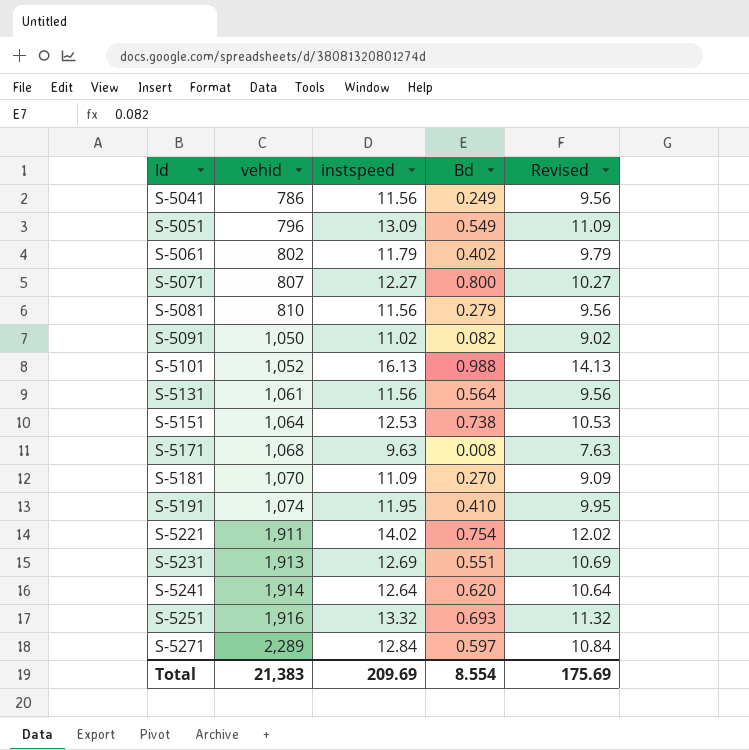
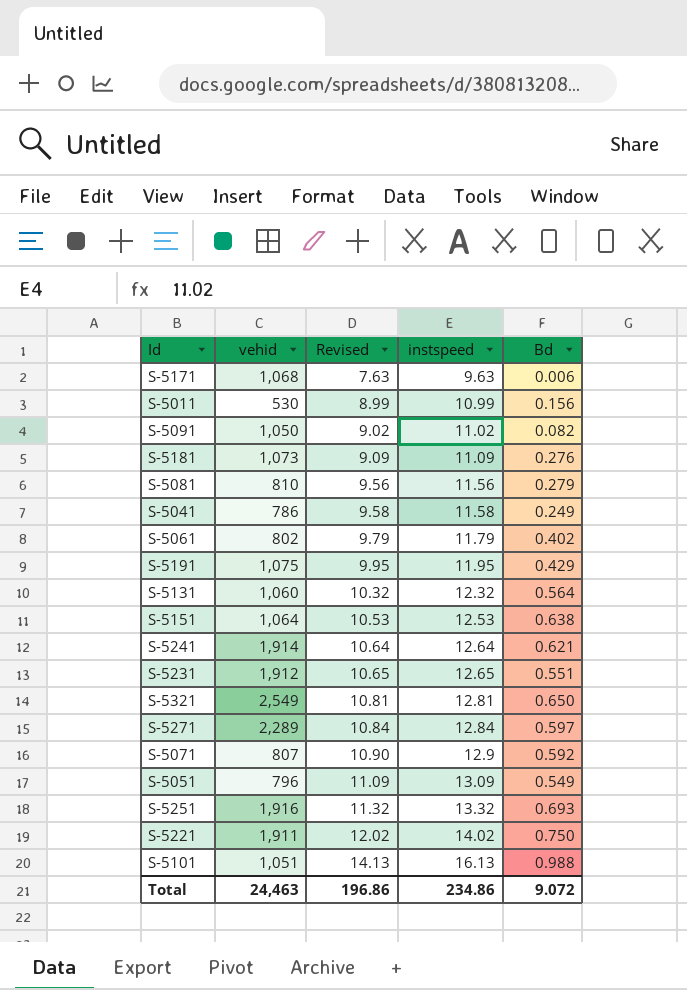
row order: Id ascending -> Revised ascending
column Revised | position: 5 -> 3
S-5171 | Bd: 0.008 -> 0.006
row S-5011: none -> 530 | 8.99 | 10.99 | 0.156
S-5181 | vehid: 1,070 -> 1,073
S-5181 | Bd: 0.270 -> 0.276
S-5041 | Revised: 9.56 -> 9.58
S-5041 | instspeed: 11.56 -> 11.58
S-5191 | vehid: 1,074 -> 1,075
S-5191 | Bd: 0.410 -> 0.429
S-5131 | vehid: 1,061 -> 1,060
S-5131 | Revised: 9.56 -> 10.32
S-5131 | instspeed: 11.56 -> 12.32
S-5151 | Bd: 0.738 -> 0.638
S-5241 | Bd: 0.620 -> 0.621
S-5231 | vehid: 1,913 -> 1,912
S-5231 | Revised: 10.69 -> 10.65
S-5231 | instspeed: 12.69 -> 12.65
row S-5321: none -> 2,549 | 10.81 | 12.81 | 0.650
S-5071 | Revised: 10.27 -> 10.90
S-5071 | instspeed: 12.27 -> 12.9
S-5071 | Bd: 0.800 -> 0.592
S-5221 | Bd: 0.754 -> 0.750
S-5101 | vehid: 1,052 -> 1,051
Total | vehid: 21,383 -> 24,463
Total | Revised: 175.69 -> 196.86
Total | instspeed: 209.69 -> 234.86
Total | Bd: 8.554 -> 9.072

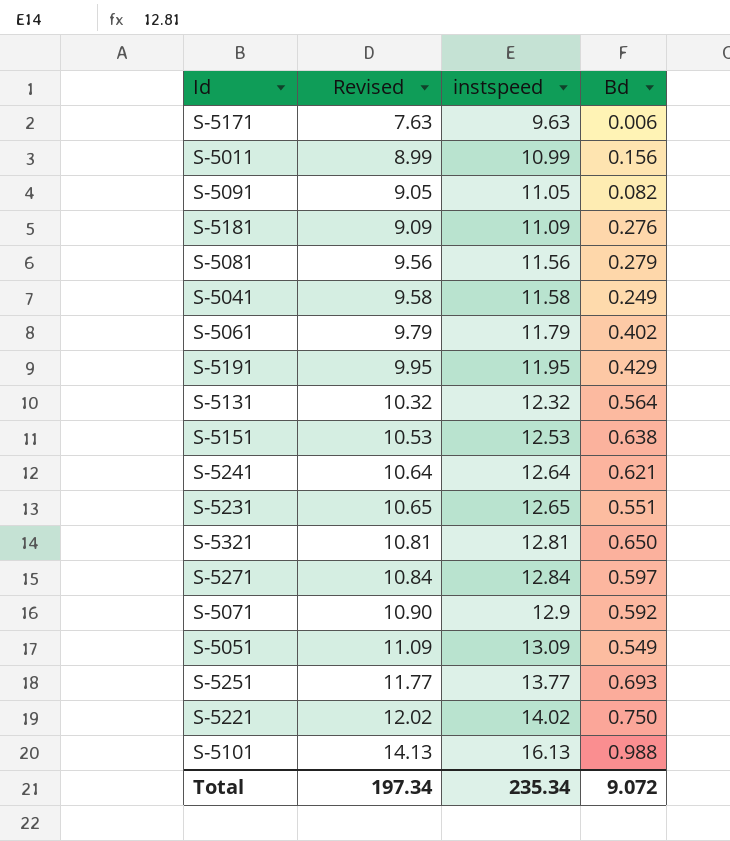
column vehid | position: 2 -> none
S-5091 | Revised: 9.02 -> 9.05
S-5091 | instspeed: 11.02 -> 11.05
S-5251 | Revised: 11.32 -> 11.77
S-5251 | instspeed: 13.32 -> 13.77
Total | Revised: 196.86 -> 197.34
Total | instspeed: 234.86 -> 235.34

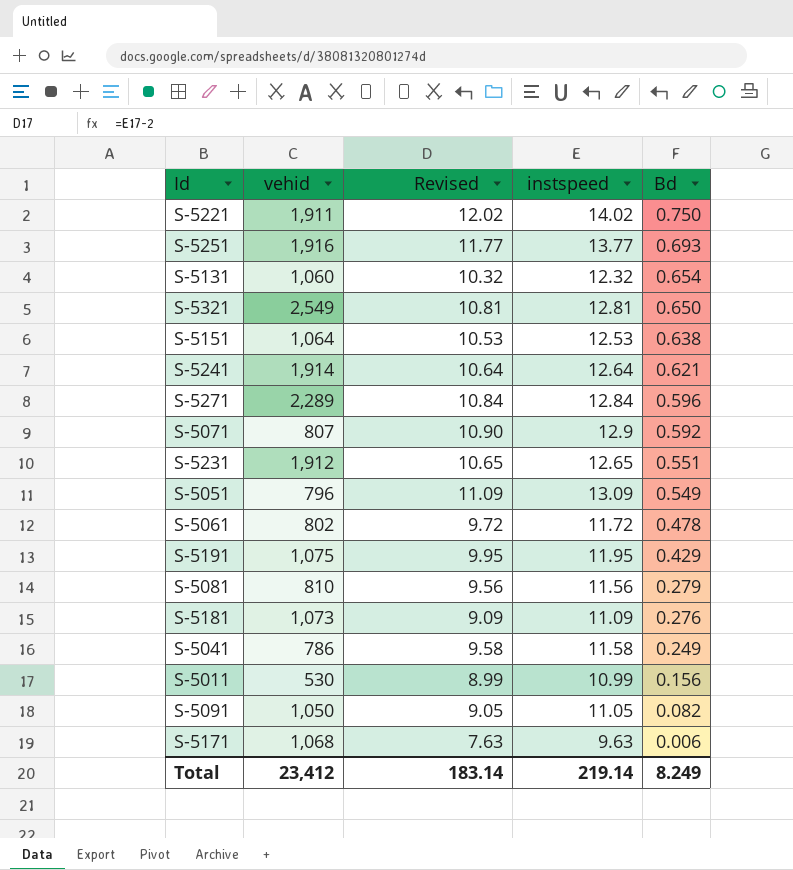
row order: Revised ascending -> Bd descending
column vehid | position: none -> 2
row S-5101: 14.13 | 16.13 | 0.988 -> none
S-5131 | Bd: 0.564 -> 0.654
S-5271 | Bd: 0.597 -> 0.596
S-5061 | Revised: 9.79 -> 9.72
S-5061 | instspeed: 11.79 -> 11.72
S-5061 | Bd: 0.402 -> 0.478
Total | Revised: 197.34 -> 183.14
Total | instspeed: 235.34 -> 219.14
Total | Bd: 9.072 -> 8.249

